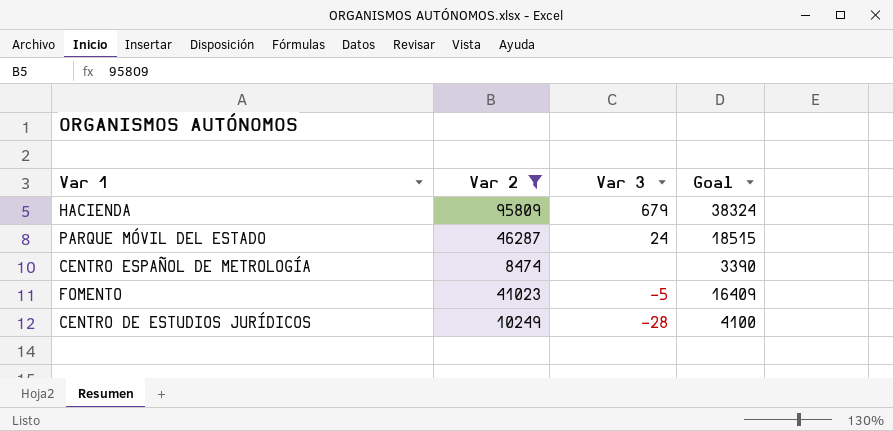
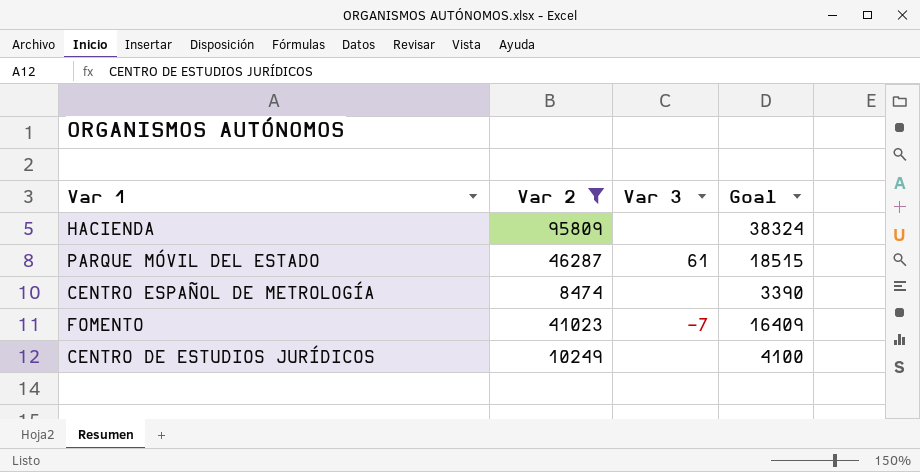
HACIENDA | Var 3: 679 -> none
PARQUE MÓVIL DEL ESTADO | Var 3: 24 -> 61
FOMENTO | Var 3: -5 -> -7
CENTRO DE ESTUDIOS JURÍDICOS | Var 3: -28 -> none

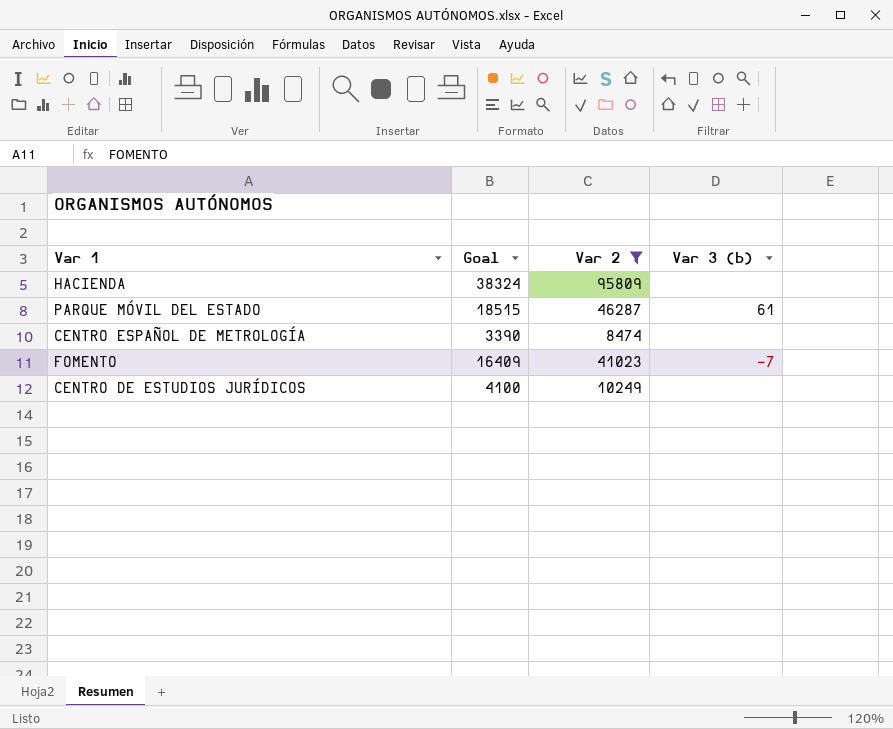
column Goal | position: 4 -> 2
column name: Var 3 -> Var 3 (b)

